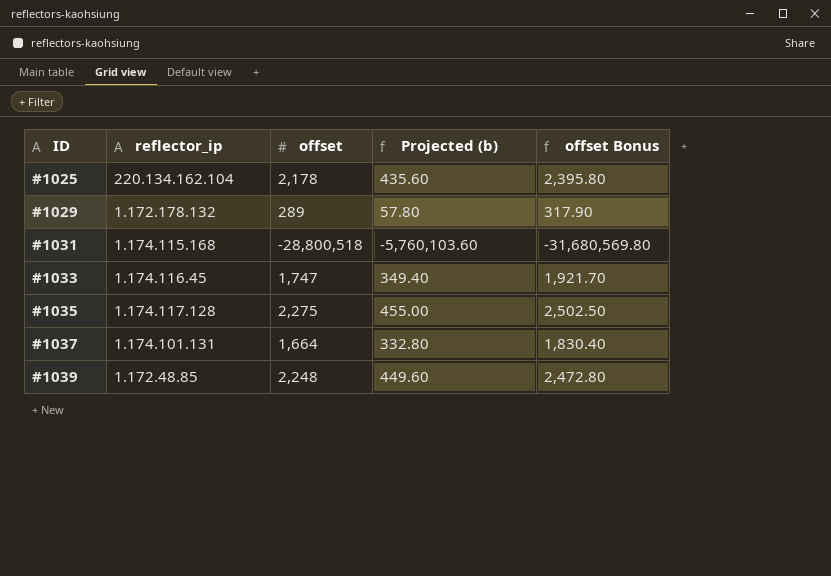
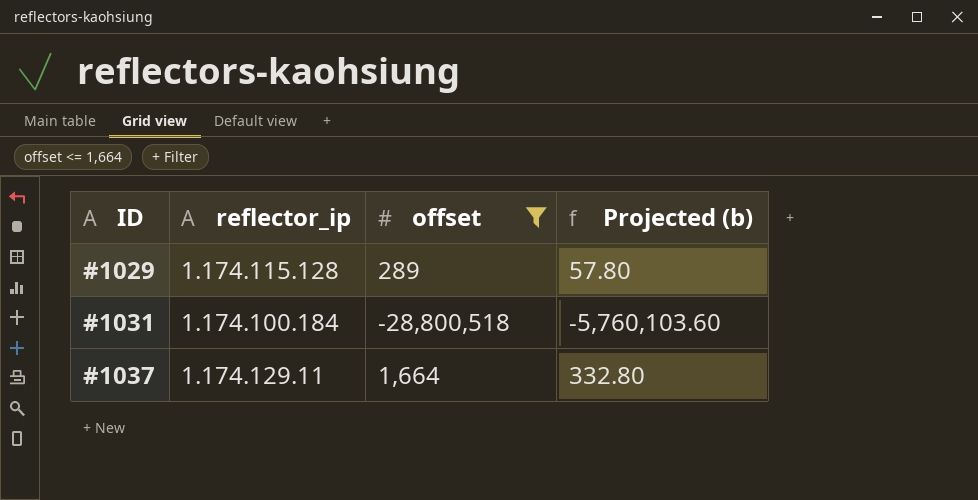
filter: none -> offset <= 1,664
column offset Bonus | formula: [offset] * 1.1 -> none
#1029 | reflector_ip: 1.172.178.132 -> 1.174.115.128
#1031 | reflector_ip: 1.174.115.168 -> 1.174.100.184
#1037 | reflector_ip: 1.174.101.131 -> 1.174.129.11

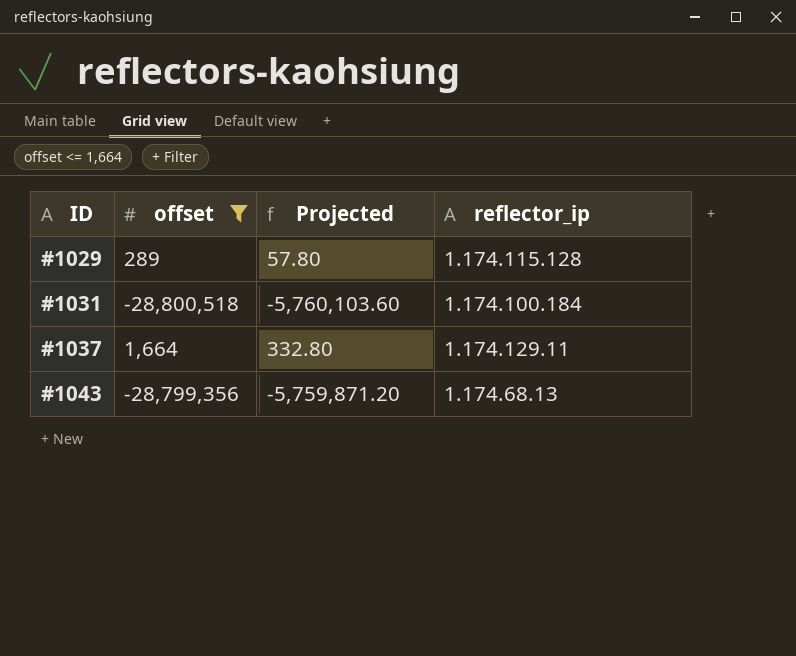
column name: Projected (b) -> Projected
column reflector_ip | position: 2 -> 4
row #1043: none -> -28,799,356 | -5,759,871.20 | 1.174.68.13

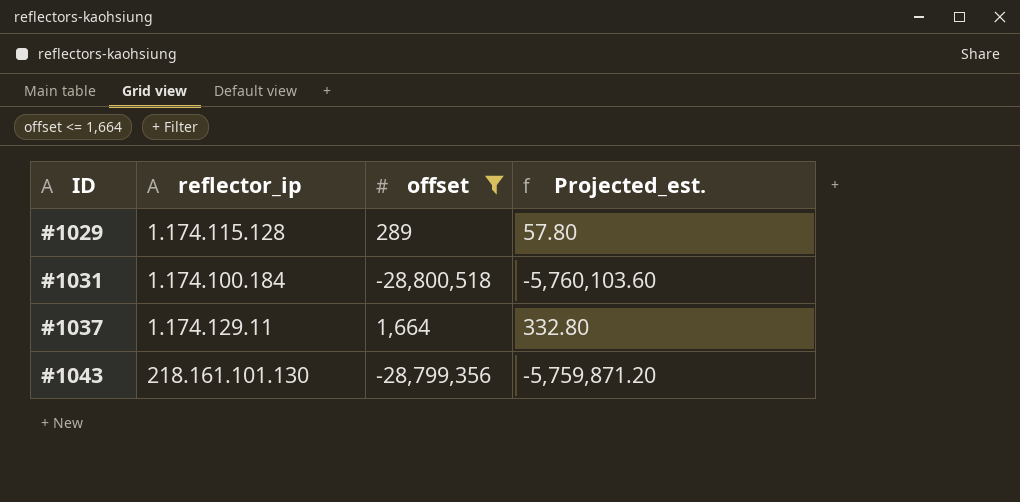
column reflector_ip | position: 4 -> 2
column name: Projected -> Projected_est.
#1043 | reflector_ip: 1.174.68.13 -> 218.161.101.130

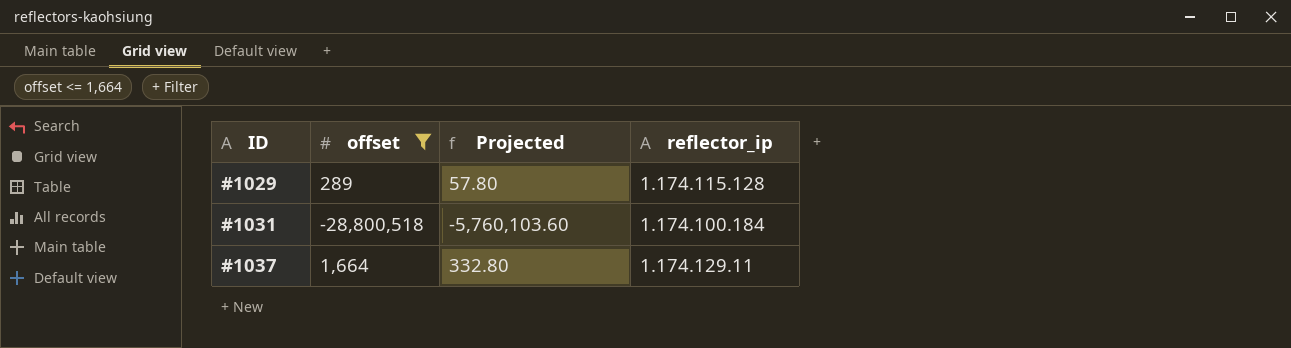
column name: Projected_est. -> Projected
column reflector_ip | position: 2 -> 4
row #1043: 218.161.101.130 | -28,799,356 | -5,759,871.20 -> none

